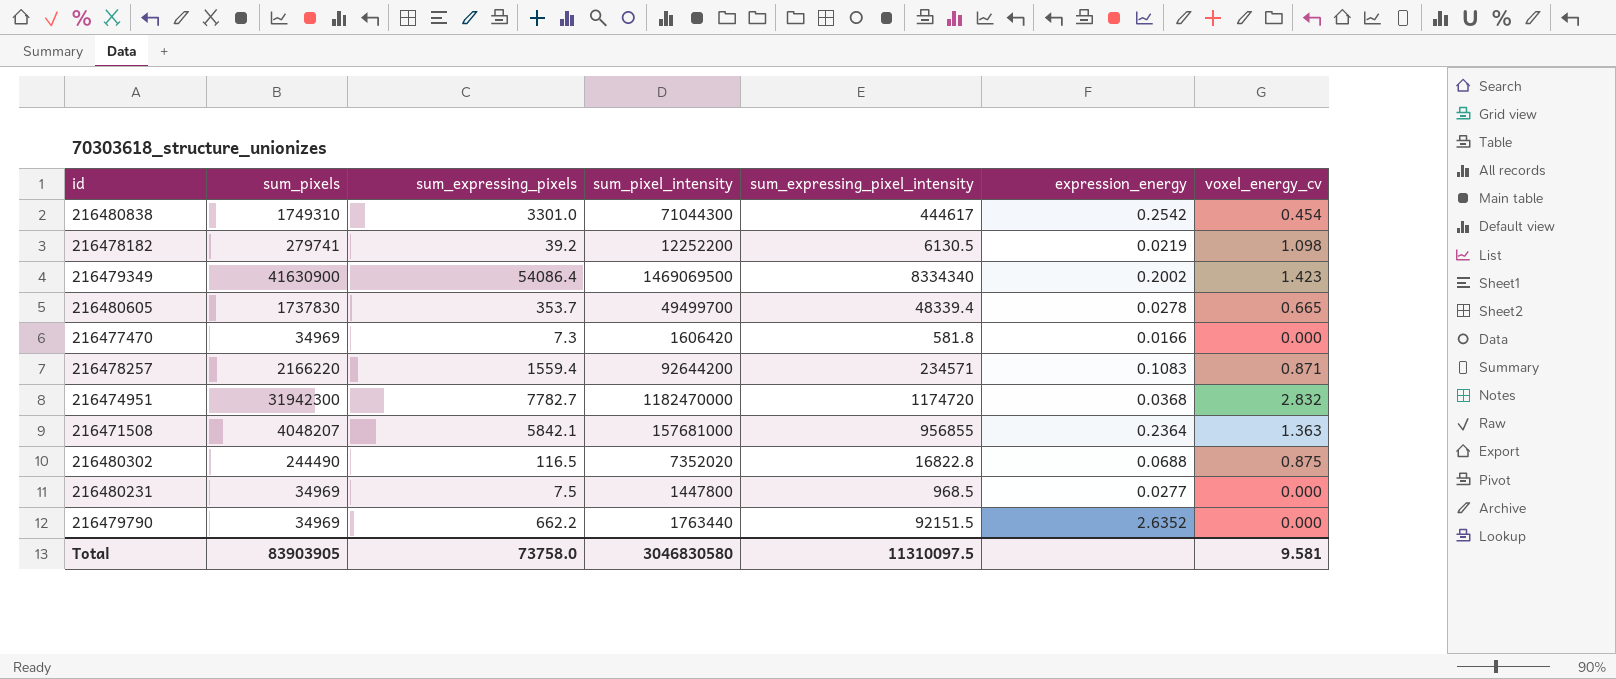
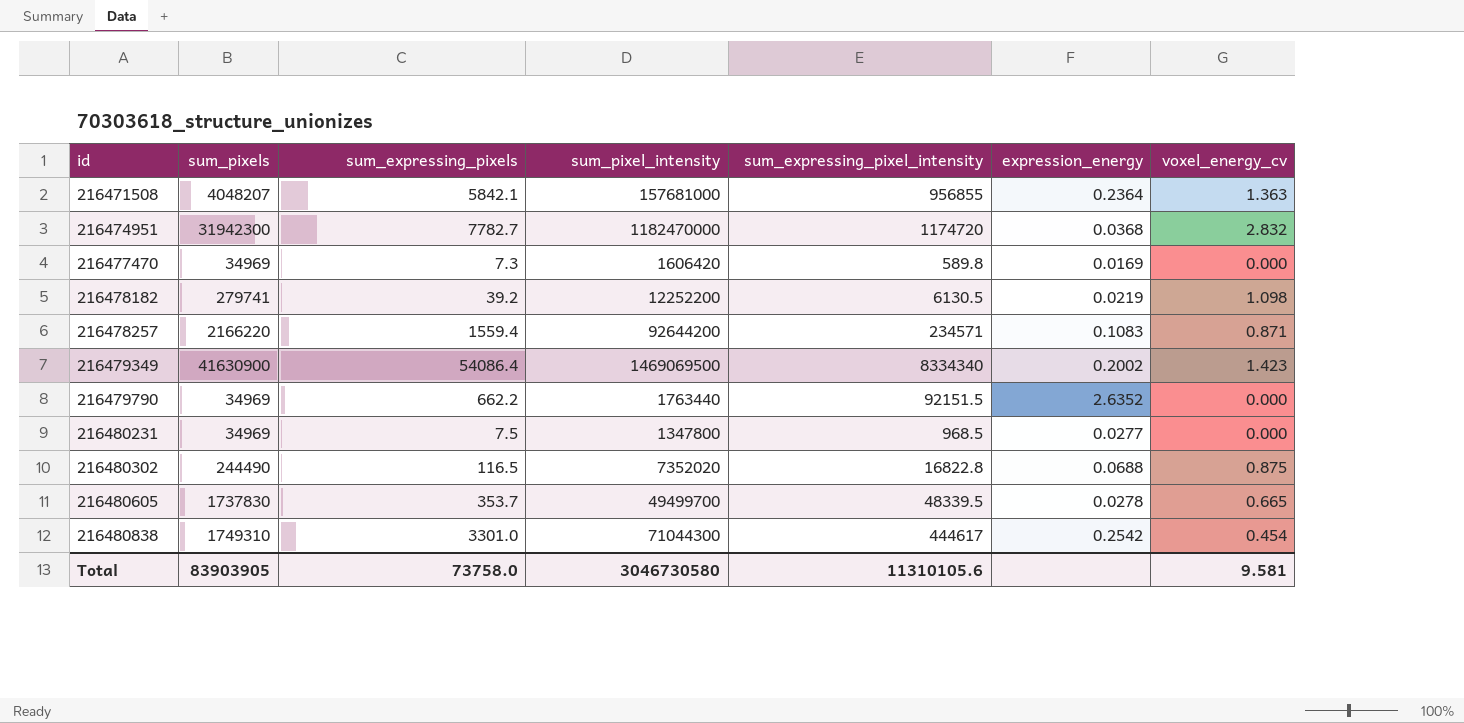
row order: none -> id ascending
216477470 | sum_expressing_pixel_intensity: 581.8 -> 589.8
216477470 | expression_energy: 0.0166 -> 0.0169
216480231 | sum_pixel_intensity: 1447800 -> 1347800
216480605 | sum_expressing_pixel_intensity: 48339.4 -> 48339.5
Total | sum_pixel_intensity: 3046830580 -> 3046730580
Total | sum_expressing_pixel_intensity: 11310097.5 -> 11310105.6

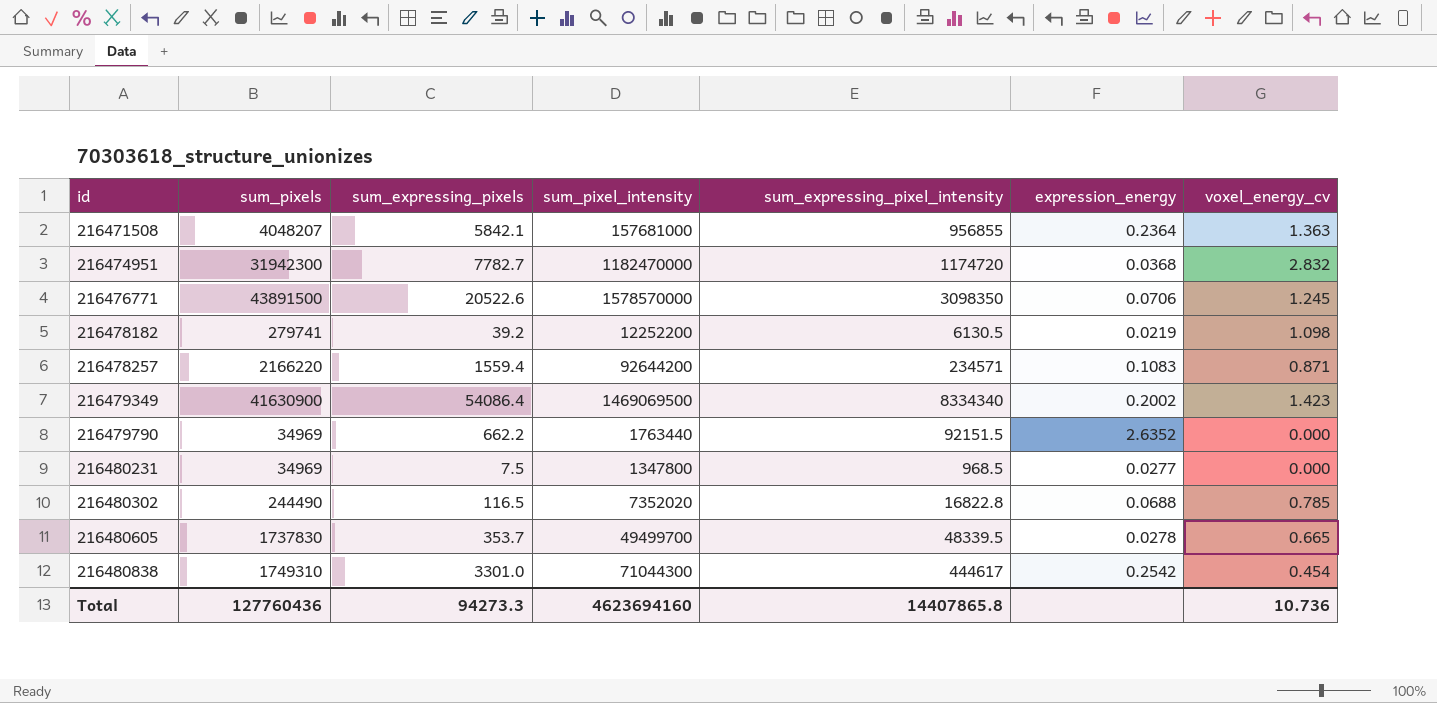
row 216477470: 34969 | 7.3 | 1606420 | 589.8 | 0.0169 | 0.000 -> none
row 216476771: none -> 43891500 | 20522.6 | 1578570000 | 3098350 | 0.0706 | 1.245
216480302 | voxel_energy_cv: 0.875 -> 0.785
Total | sum_pixels: 83903905 -> 127760436
Total | sum_expressing_pixels: 73758.0 -> 94273.3
Total | sum_pixel_intensity: 3046730580 -> 4623694160
Total | sum_expressing_pixel_intensity: 11310105.6 -> 14407865.8
Total | voxel_energy_cv: 9.581 -> 10.736

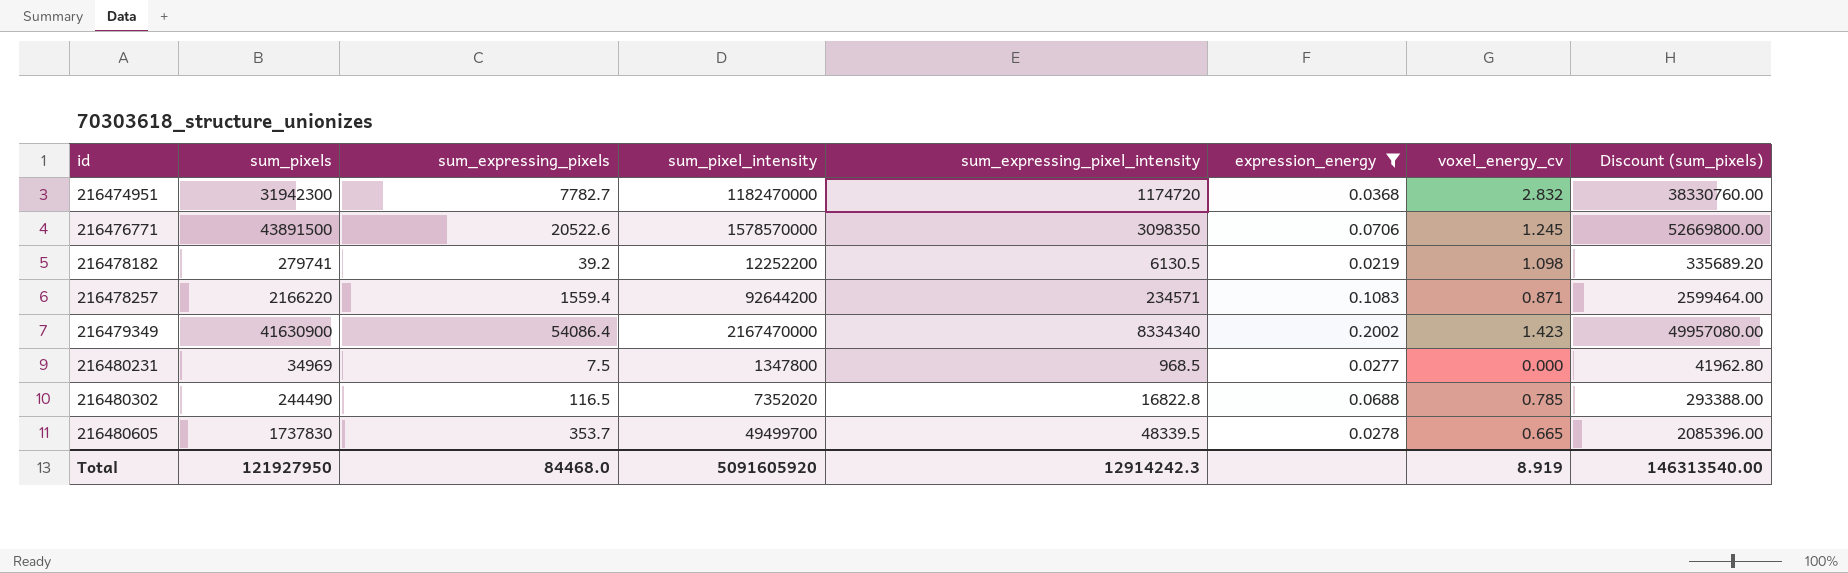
filter: none -> expression_energy <= 0.2002
column Discount (sum_pixels) | formula: none -> [sum_pixels] * 1.2
216479349 | sum_pixel_intensity: 1469069500 -> 2167470000
Total | sum_pixels: 127760436 -> 121927950
Total | sum_expressing_pixels: 94273.3 -> 84468.0
Total | sum_pixel_intensity: 4623694160 -> 5091605920
Total | sum_expressing_pixel_intensity: 14407865.8 -> 12914242.3
Total | voxel_energy_cv: 10.736 -> 8.919

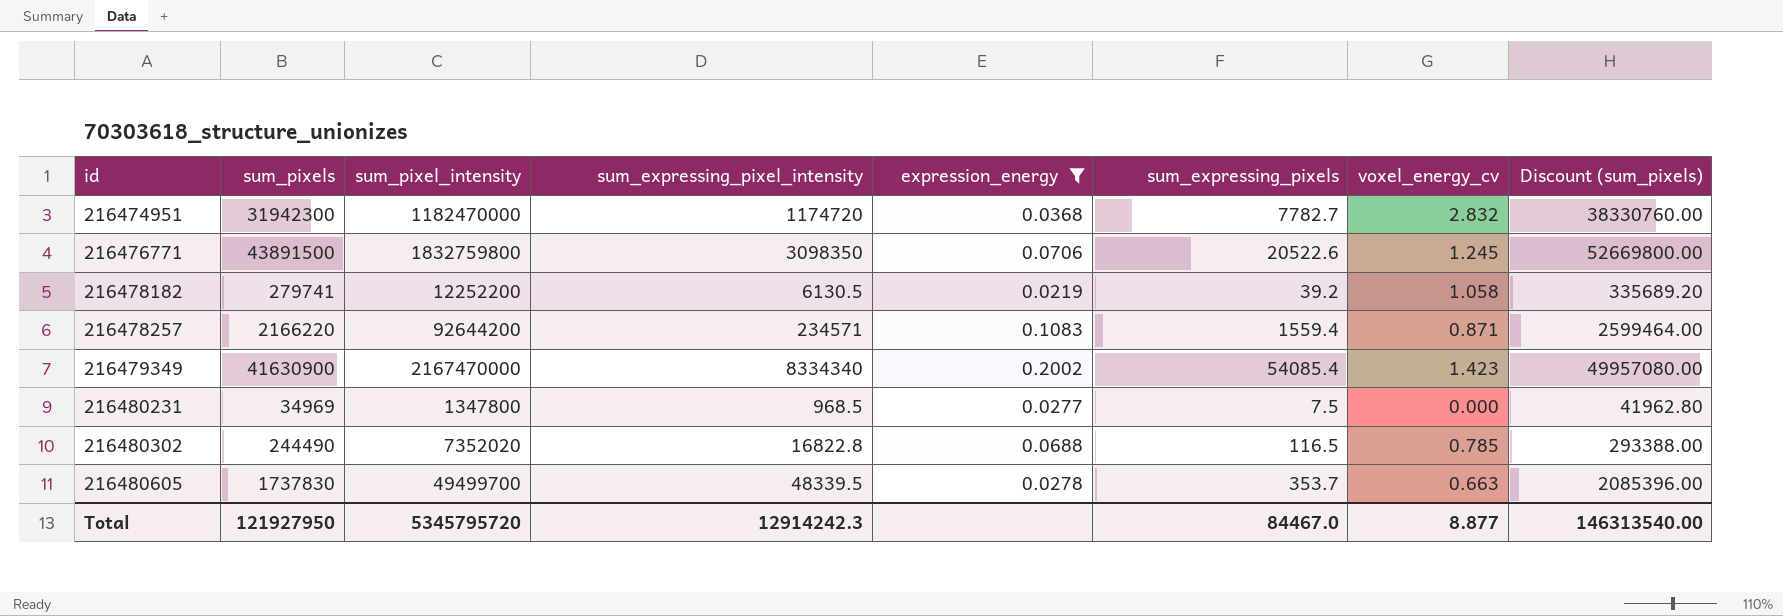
column sum_expressing_pixels | position: 3 -> 6
216476771 | sum_pixel_intensity: 1578570000 -> 1832759800
216478182 | voxel_energy_cv: 1.098 -> 1.058
216479349 | sum_expressing_pixels: 54086.4 -> 54085.4
216480605 | voxel_energy_cv: 0.665 -> 0.663
Total | sum_pixel_intensity: 5091605920 -> 5345795720
Total | sum_expressing_pixels: 84468.0 -> 84467.0
Total | voxel_energy_cv: 8.919 -> 8.877

